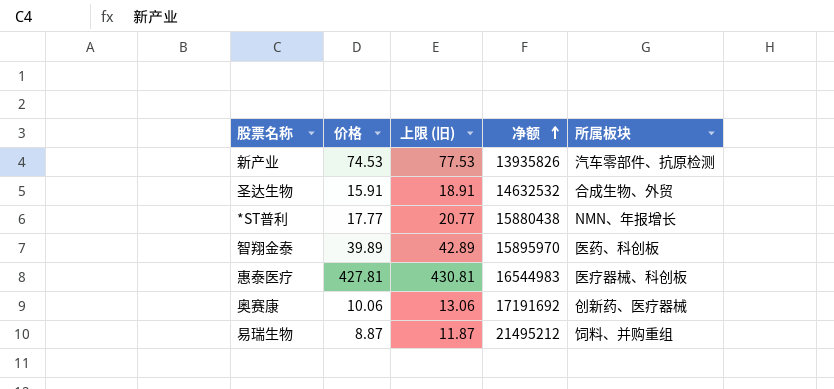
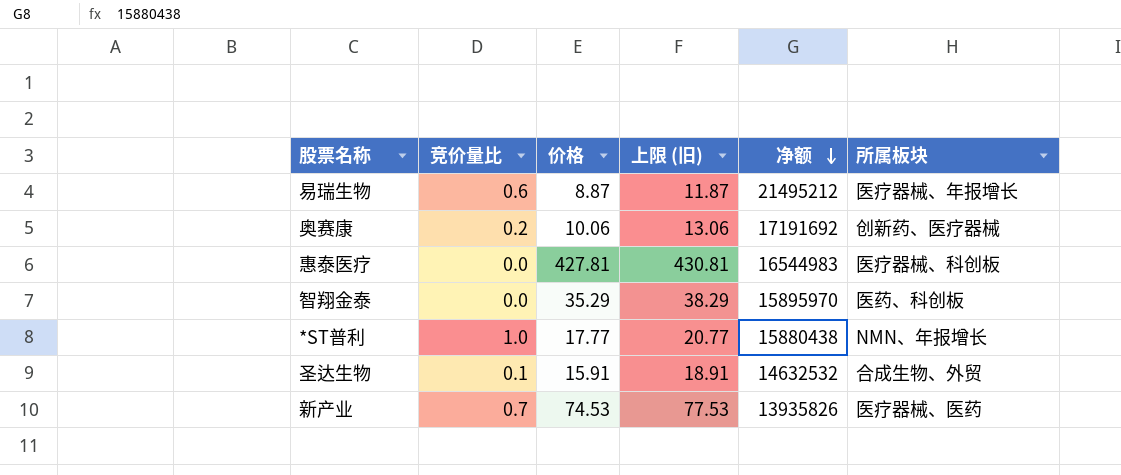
row order: 净额 ascending -> 净额 descending
column 竞价量比 | position: none -> 2
易瑞生物 | 所属板块: 饲料、并购重组 -> 医疗器械、年报增长
智翔金泰 | 价格: 39.89 -> 35.29
智翔金泰 | 上限 (旧): 42.89 -> 38.29
新产业 | 所属板块: 汽车零部件、抗原检测 -> 医疗器械、医药

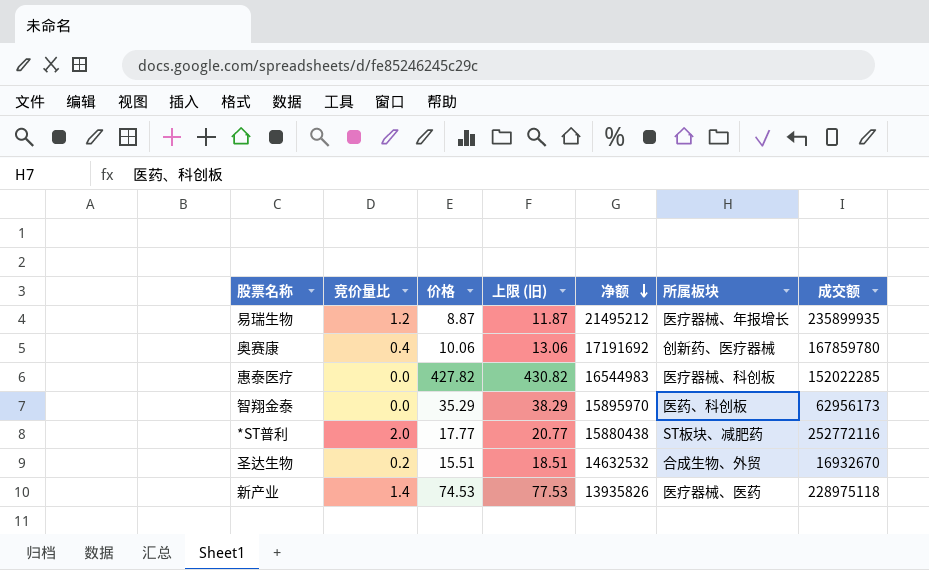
column 成交额 | position: none -> 7
易瑞生物 | 竞价量比: 0.6 -> 1.2
奥赛康 | 竞价量比: 0.2 -> 0.4
惠泰医疗 | 价格: 427.81 -> 427.82
惠泰医疗 | 上限 (旧): 430.81 -> 430.82
*ST普利 | 竞价量比: 1.0 -> 2.0
*ST普利 | 所属板块: NMN、年报增长 -> ST板块、减肥药
圣达生物 | 竞价量比: 0.1 -> 0.2
圣达生物 | 价格: 15.91 -> 15.51
圣达生物 | 上限 (旧): 18.91 -> 18.51
新产业 | 竞价量比: 0.7 -> 1.4

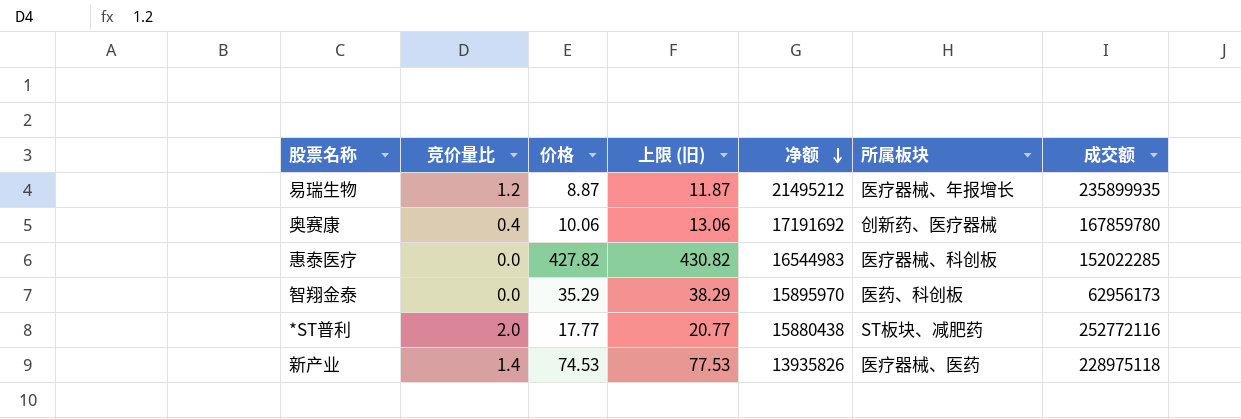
row 圣达生物: 0.2 | 15.51 | 18.51 | 14632532 | 合成生物、外贸 | 16932670 -> none

